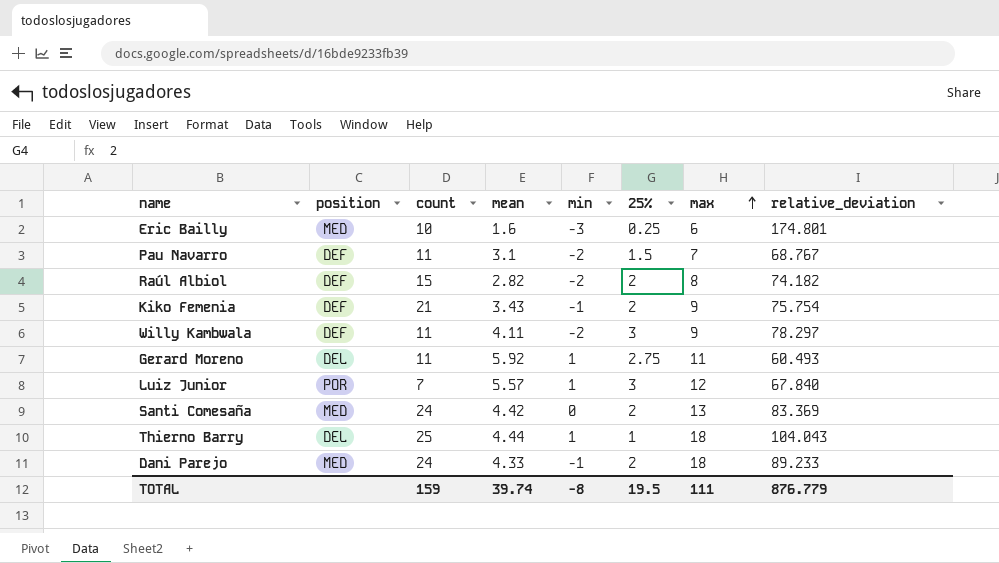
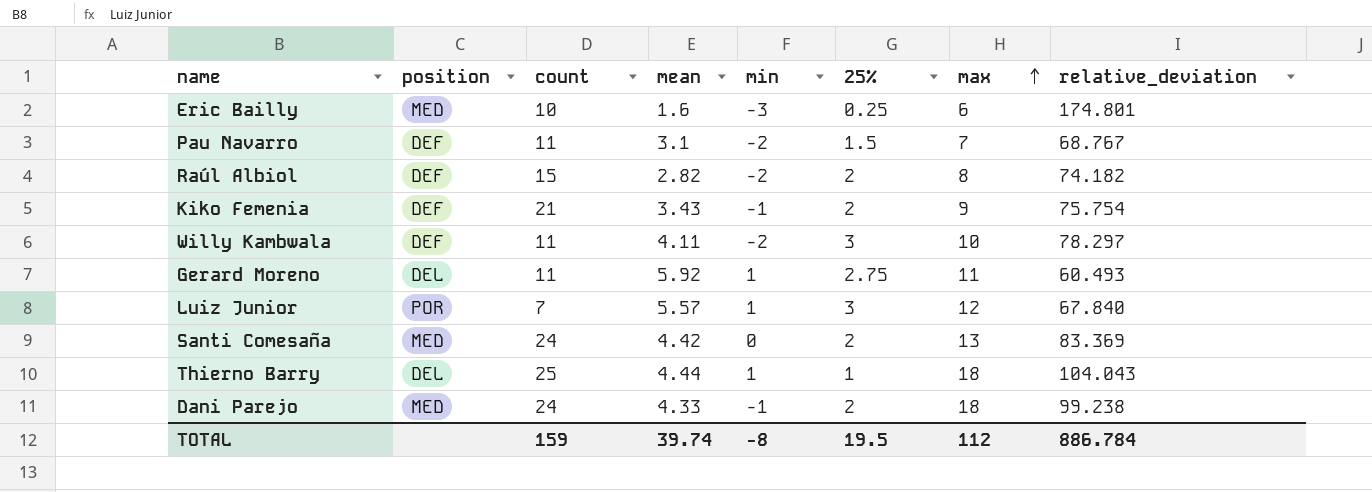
Willy Kambwala | max: 9 -> 10
Dani Parejo | relative_deviation: 89.233 -> 99.238
TOTAL | max: 111 -> 112
TOTAL | relative_deviation: 876.779 -> 886.784

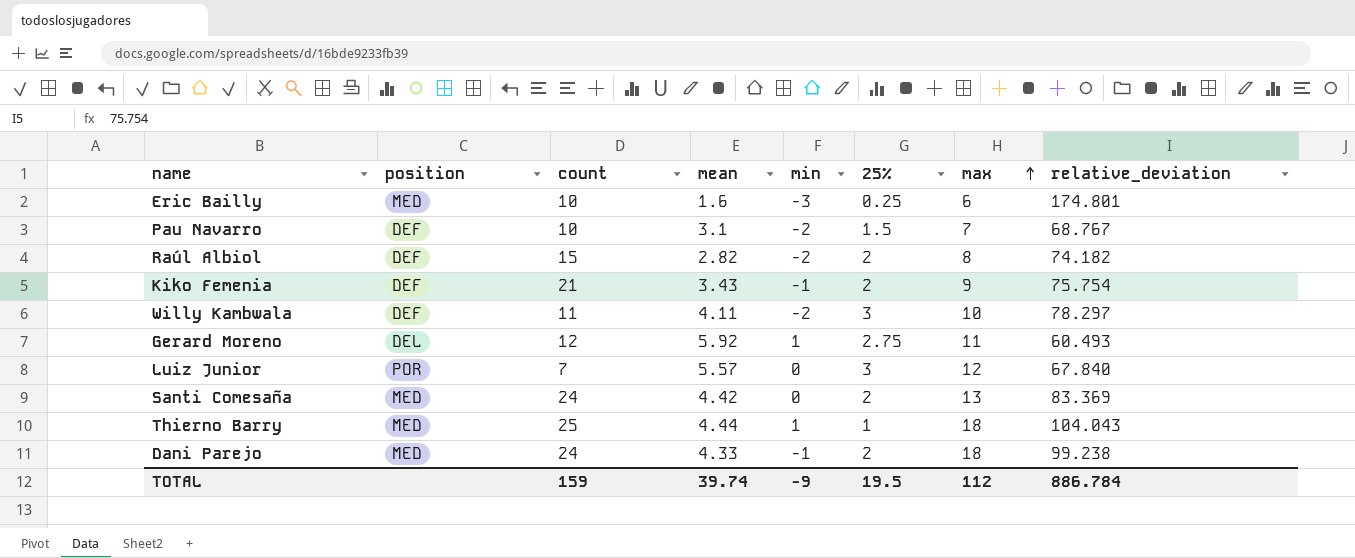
Pau Navarro | count: 11 -> 10
Gerard Moreno | count: 11 -> 12
Luiz Junior | min: 1 -> 0
Thierno Barry | position: DEL -> MED
TOTAL | min: -8 -> -9

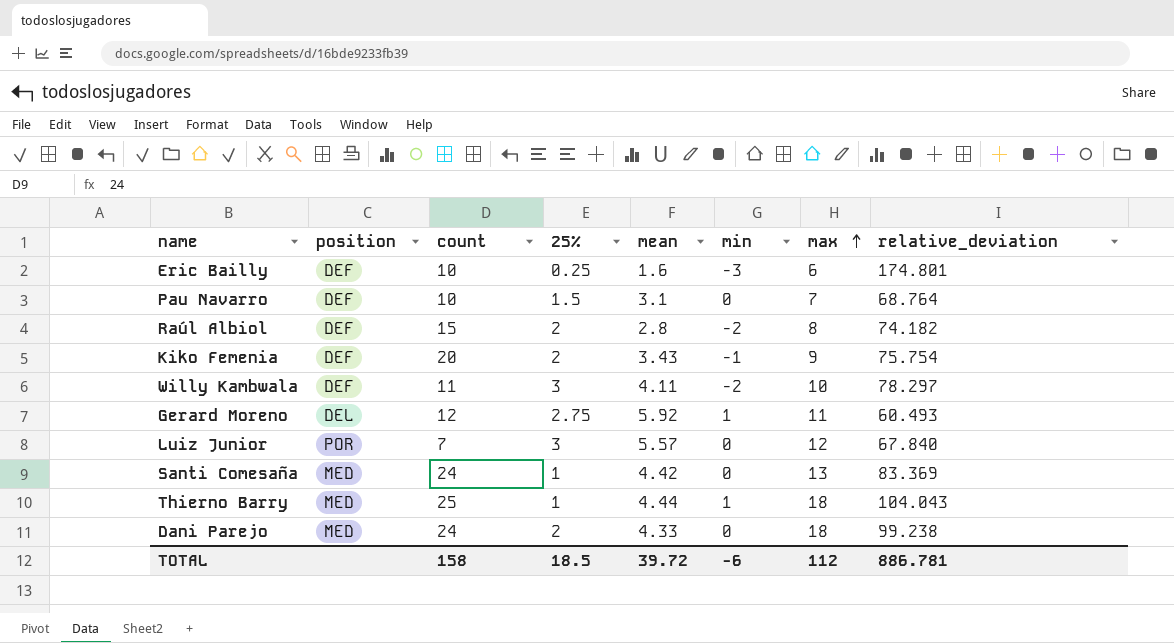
column 25% | position: 6 -> 4
Eric Bailly | position: MED -> DEF
Pau Navarro | min: -2 -> 0
Pau Navarro | relative_deviation: 68.767 -> 68.764
Raúl Albiol | mean: 2.82 -> 2.8
Kiko Femenia | count: 21 -> 20
Santi Comesaña | 25%: 2 -> 1
Dani Parejo | min: -1 -> 0
TOTAL | count: 159 -> 158
TOTAL | 25%: 19.5 -> 18.5
TOTAL | mean: 39.74 -> 39.72
TOTAL | min: -9 -> -6
TOTAL | relative_deviation: 886.784 -> 886.781

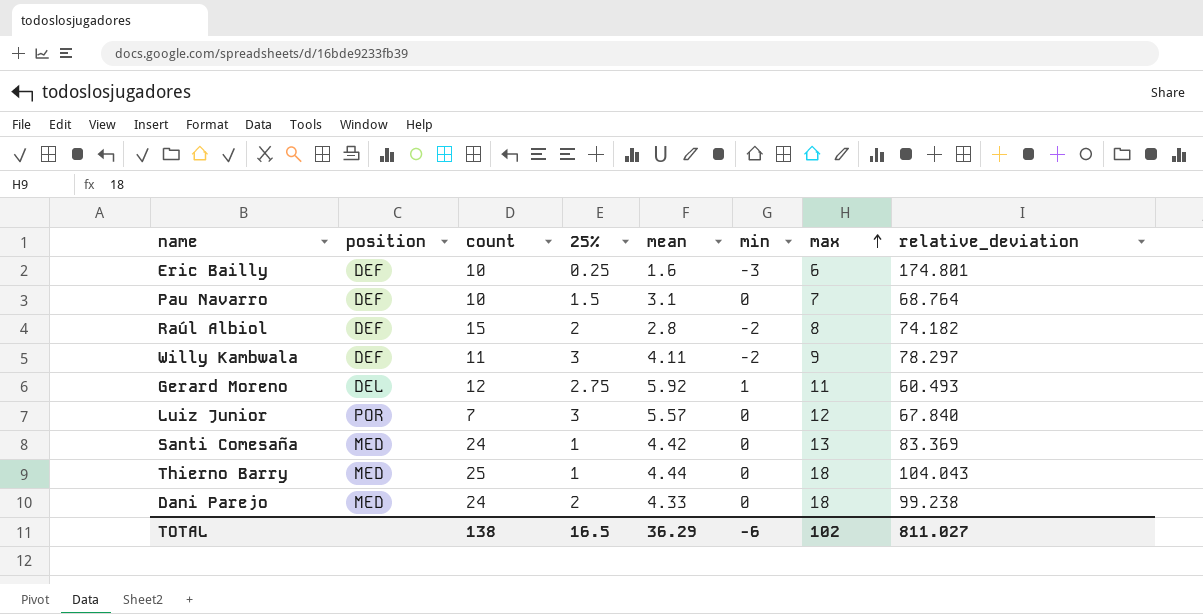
row Kiko Femenia: DEF | 20 | 2 | 3.43 | -1 | 9 | 75.754 -> none
Willy Kambwala | max: 10 -> 9
Thierno Barry | min: 1 -> 0
TOTAL | count: 158 -> 138
TOTAL | 25%: 18.5 -> 16.5
TOTAL | mean: 39.72 -> 36.29
TOTAL | max: 112 -> 102
TOTAL | relative_deviation: 886.781 -> 811.027

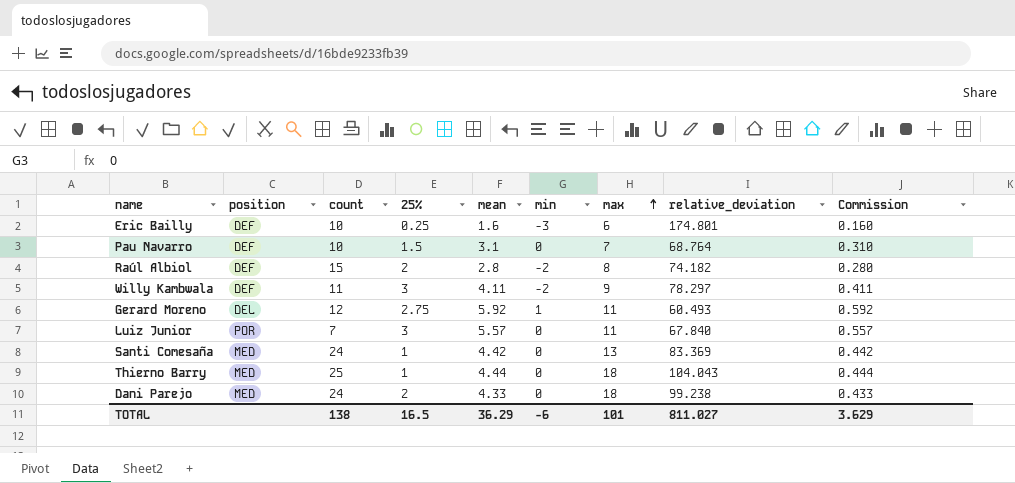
column Commission | formula: none -> [mean] * 0.1
Luiz Junior | max: 12 -> 11
TOTAL | max: 102 -> 101

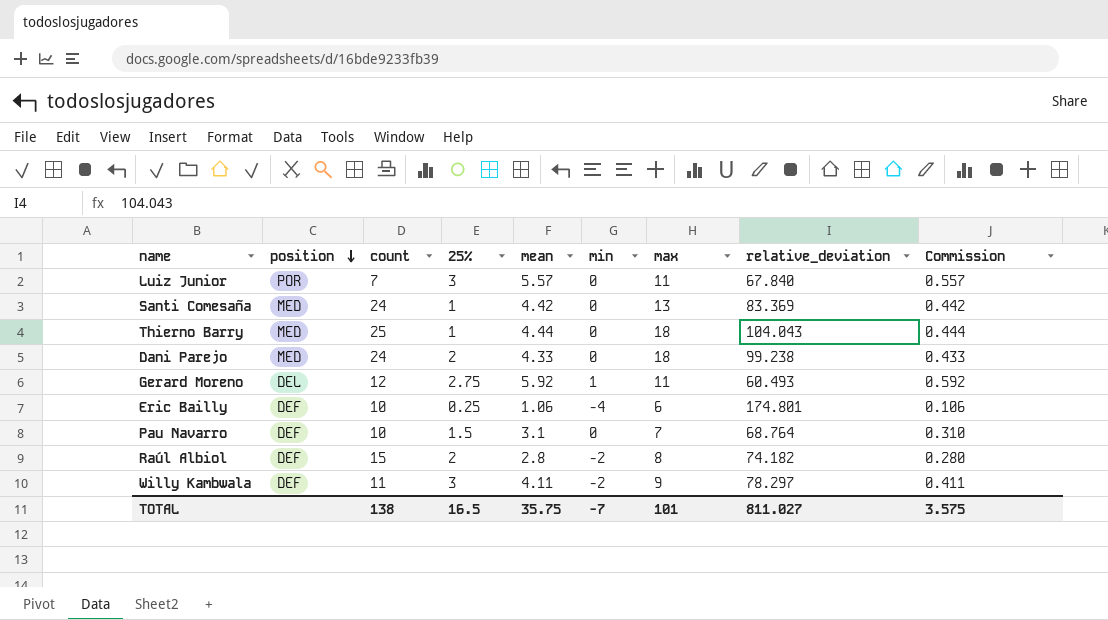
row order: max ascending -> position descending
Eric Bailly | mean: 1.6 -> 1.06
Eric Bailly | min: -3 -> -4
Eric Bailly | Commission: 0.160 -> 0.106
TOTAL | mean: 36.29 -> 35.75
TOTAL | min: -6 -> -7
TOTAL | Commission: 3.629 -> 3.575

